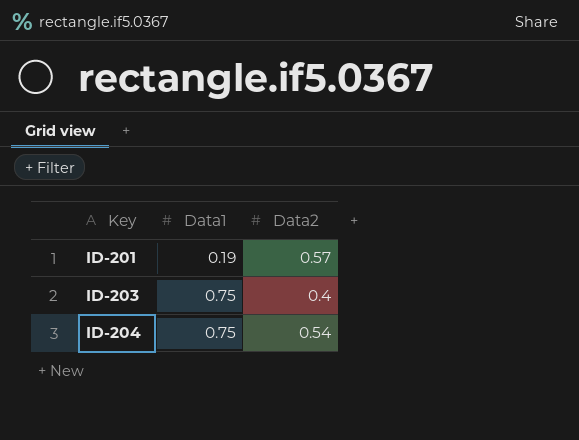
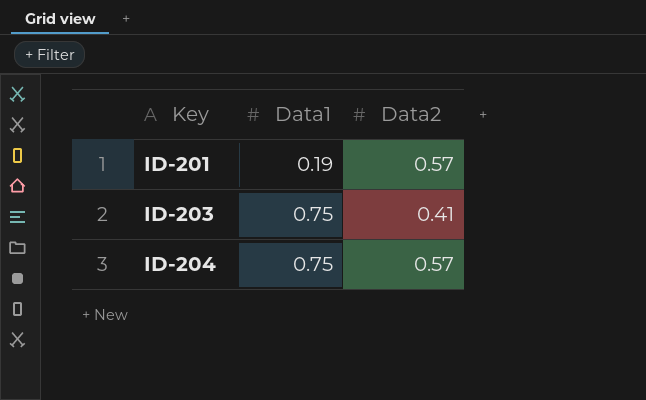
ID-203 | Data2: 0.4 -> 0.41
ID-204 | Data2: 0.54 -> 0.57

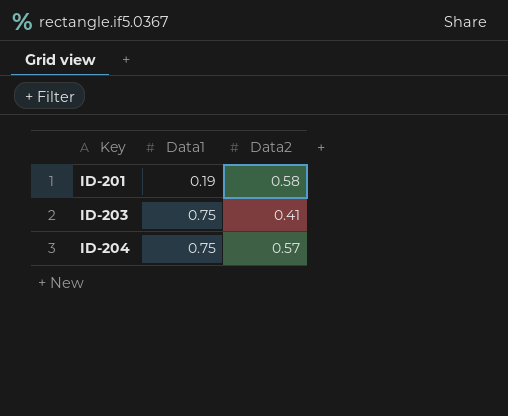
ID-201 | Data2: 0.57 -> 0.58

